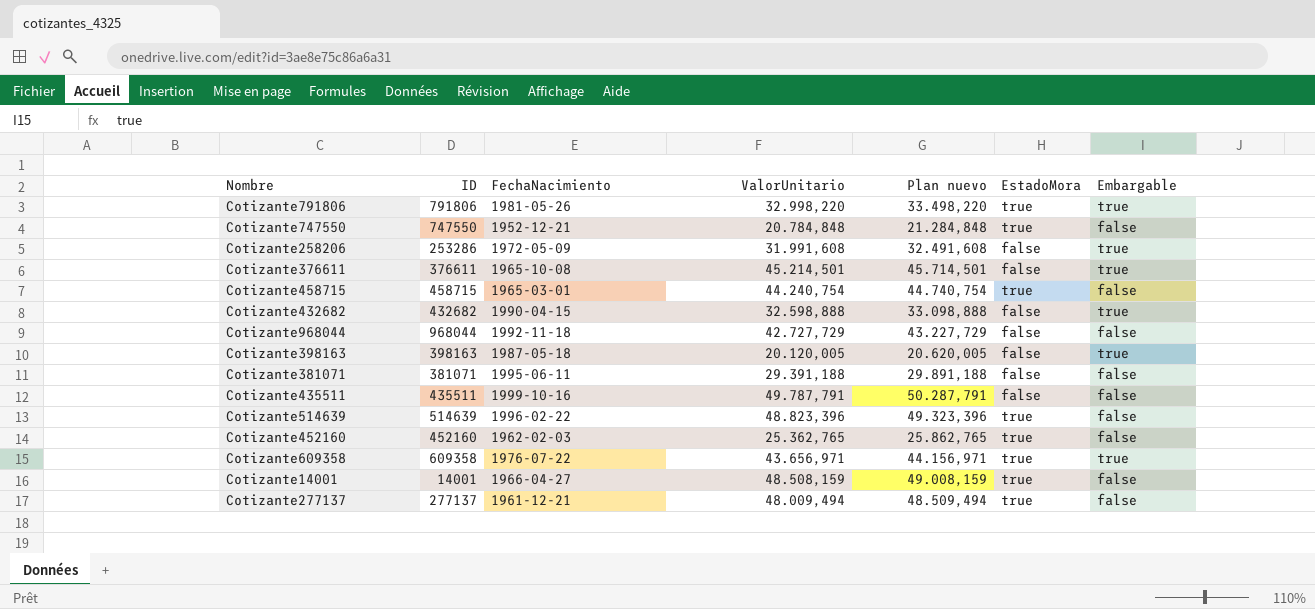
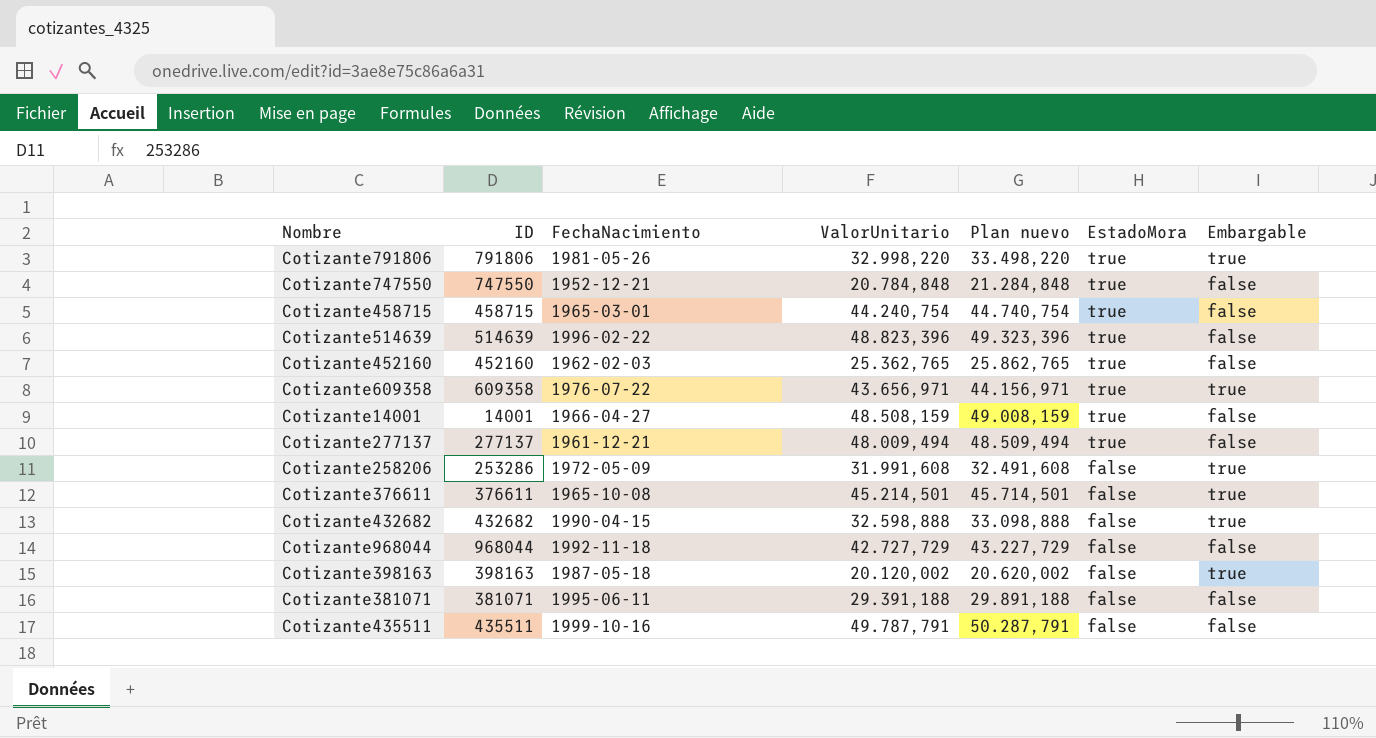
row order: none -> EstadoMora descending
Cotizante398163 | ValorUnitario: 20.120,005 -> 20.120,002
Cotizante398163 | Plan nuevo: 20.620,005 -> 20.620,002

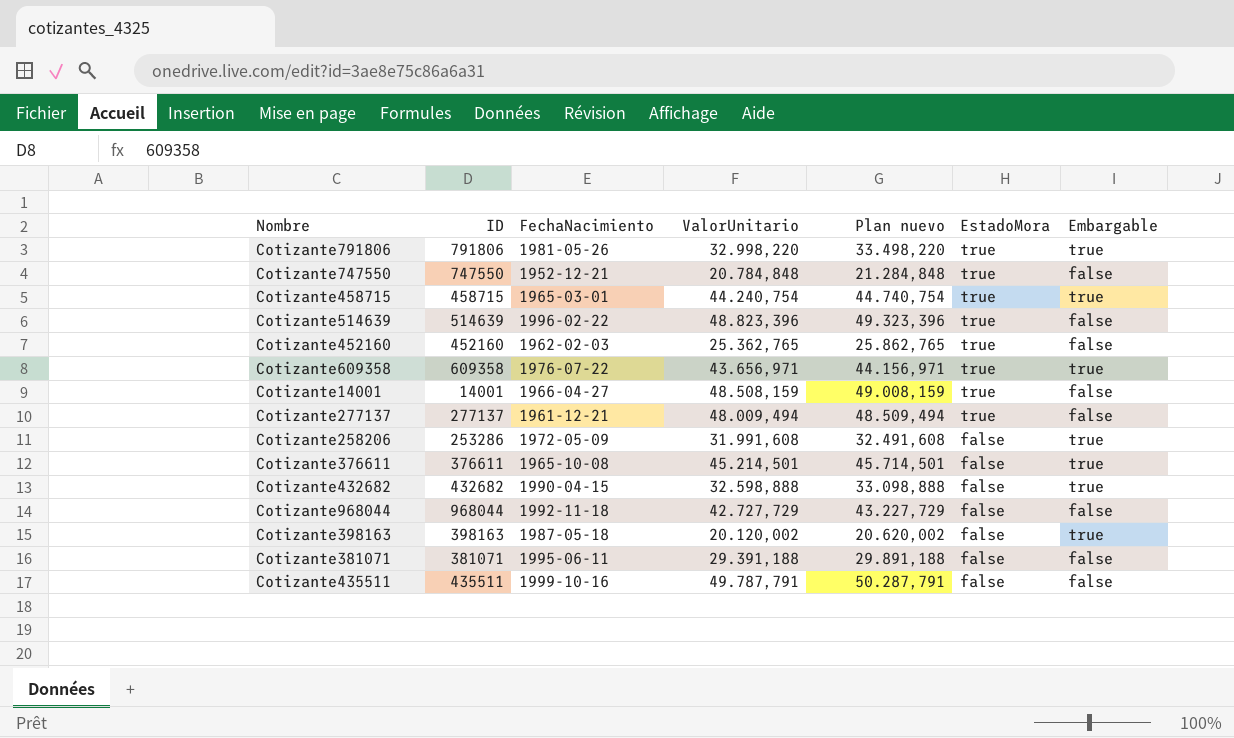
Cotizante458715 | Embargable: false -> true

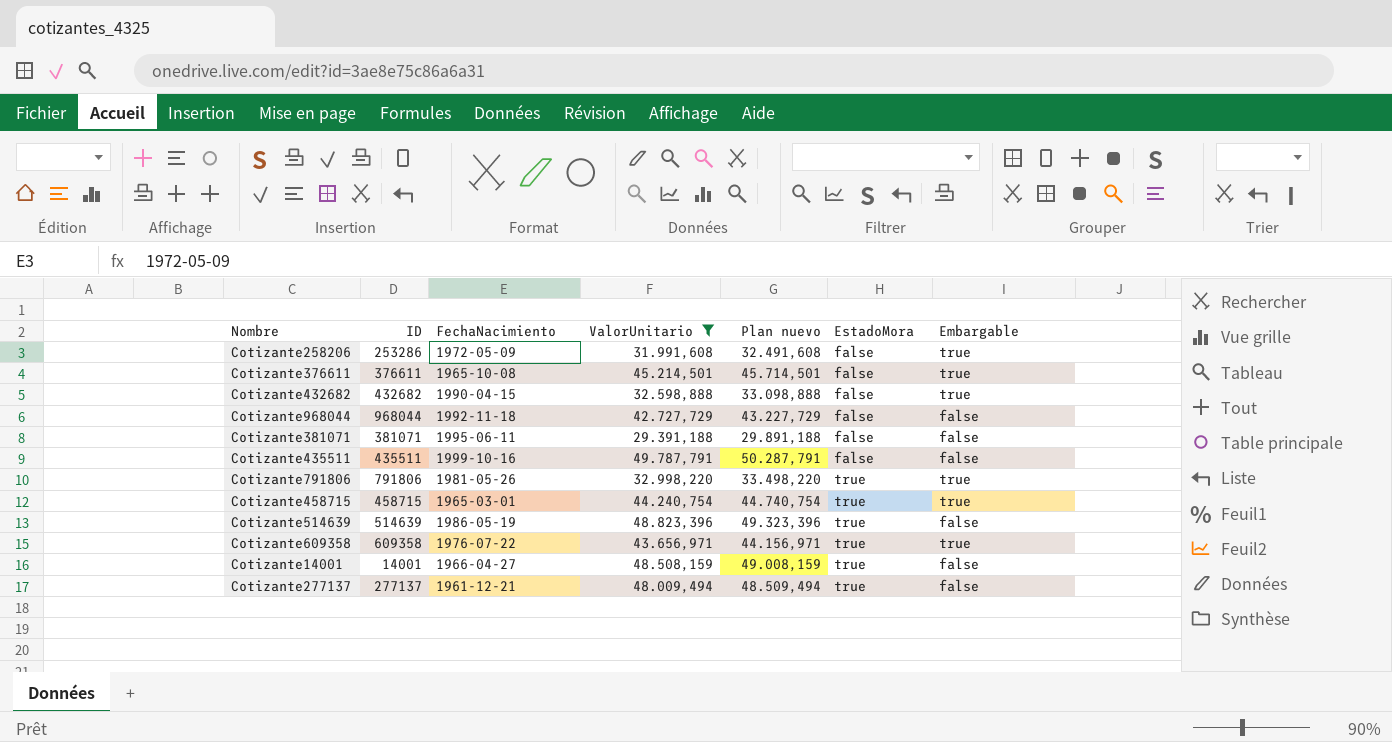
filter: none -> ValorUnitario >= 29.391,188
row order: EstadoMora descending -> EstadoMora ascending
Cotizante514639 | FechaNacimiento: 1996-02-22 -> 1986-05-19

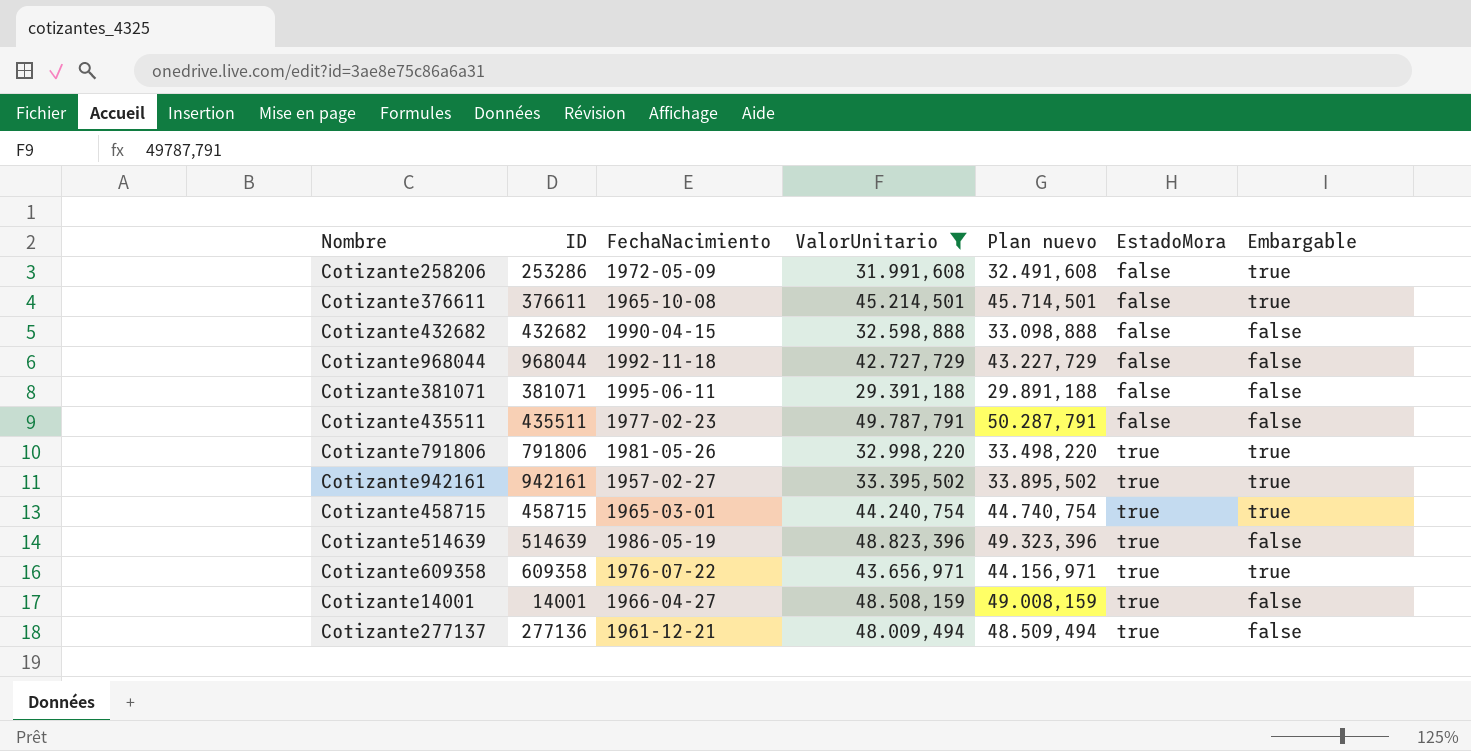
Cotizante432682 | Embargable: true -> false
Cotizante435511 | FechaNacimiento: 1999-10-16 -> 1977-02-23
row Cotizante942161: none -> 942161 | 1957-02-27 | 33.395,502 | 33.895,502 | true | true
Cotizante277137 | ID: 277137 -> 277136

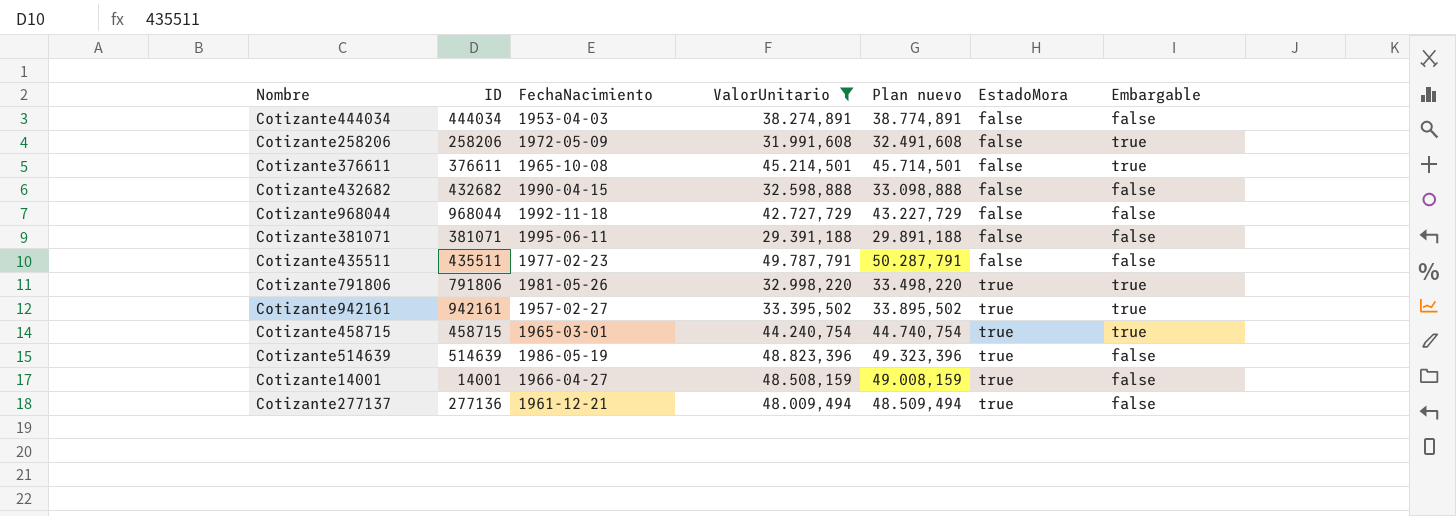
row Cotizante609358: 609358 | 1976-07-22 | 43.656,971 | 44.156,971 | true | true -> none
row Cotizante444034: none -> 444034 | 1953-04-03 | 38.274,891 | 38.774,891 | false | false
Cotizante258206 | ID: 253286 -> 258206

